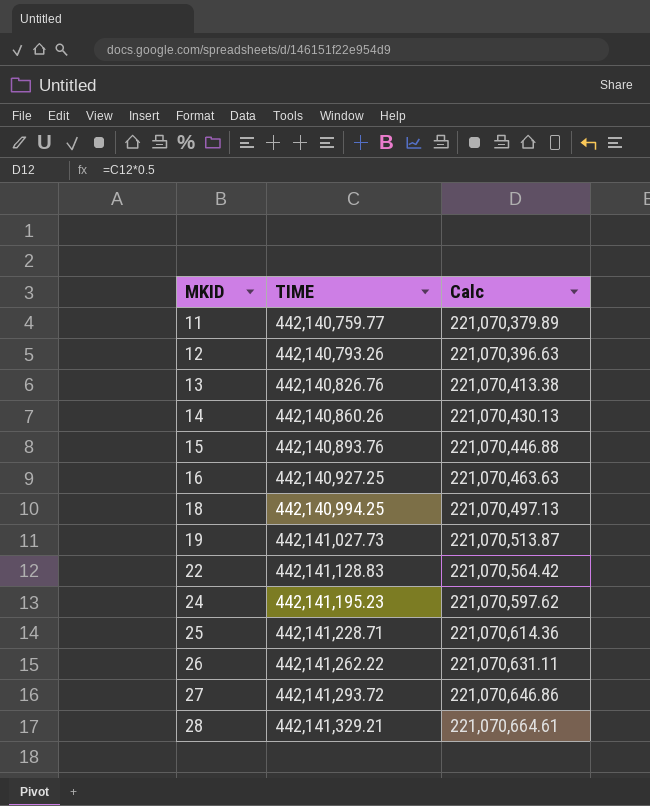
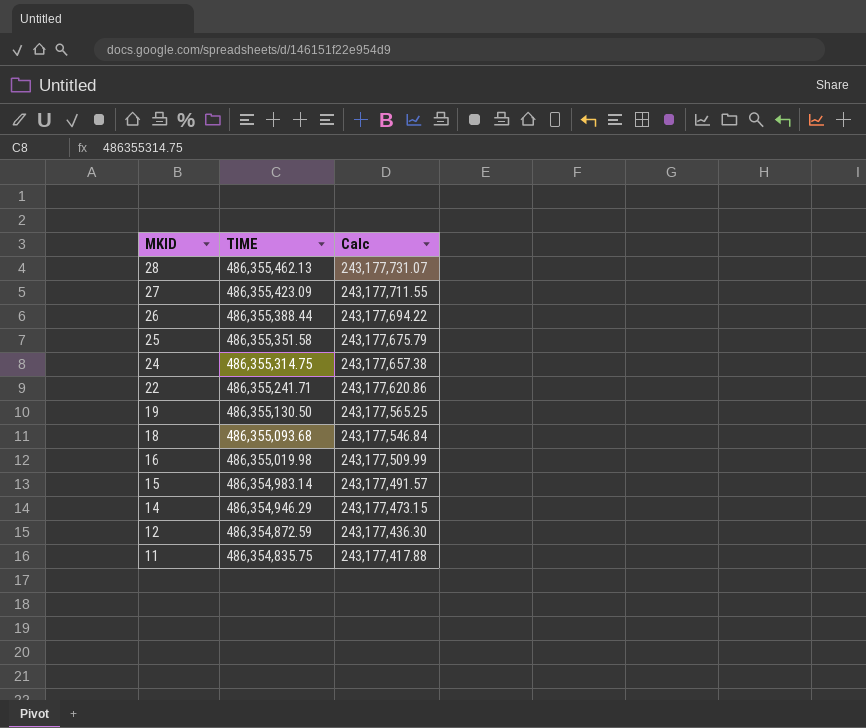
row order: MKID ascending -> MKID descending
row 13: 442,140,826.76 | 221,070,413.38 -> none
28 | TIME: 442,141,329.21 -> 486,355,462.13
28 | Calc: 221,070,664.61 -> 243,177,731.07
27 | TIME: 442,141,293.72 -> 486,355,423.09
27 | Calc: 221,070,646.86 -> 243,177,711.55
26 | TIME: 442,141,262.22 -> 486,355,388.44
26 | Calc: 221,070,631.11 -> 243,177,694.22
25 | TIME: 442,141,228.71 -> 486,355,351.58
25 | Calc: 221,070,614.36 -> 243,177,675.79
24 | TIME: 442,141,195.23 -> 486,355,314.75
24 | Calc: 221,070,597.62 -> 243,177,657.38
22 | TIME: 442,141,128.83 -> 486,355,241.71
22 | Calc: 221,070,564.42 -> 243,177,620.86
19 | TIME: 442,141,027.73 -> 486,355,130.50
19 | Calc: 221,070,513.87 -> 243,177,565.25
18 | TIME: 442,140,994.25 -> 486,355,093.68
18 | Calc: 221,070,497.13 -> 243,177,546.84
16 | TIME: 442,140,927.25 -> 486,355,019.98
16 | Calc: 221,070,463.63 -> 243,177,509.99
15 | TIME: 442,140,893.76 -> 486,354,983.14
15 | Calc: 221,070,446.88 -> 243,177,491.57
14 | TIME: 442,140,860.26 -> 486,354,946.29
14 | Calc: 221,070,430.13 -> 243,177,473.15
12 | TIME: 442,140,793.26 -> 486,354,872.59
12 | Calc: 221,070,396.63 -> 243,177,436.30
11 | TIME: 442,140,759.77 -> 486,354,835.75
11 | Calc: 221,070,379.89 -> 243,177,417.88

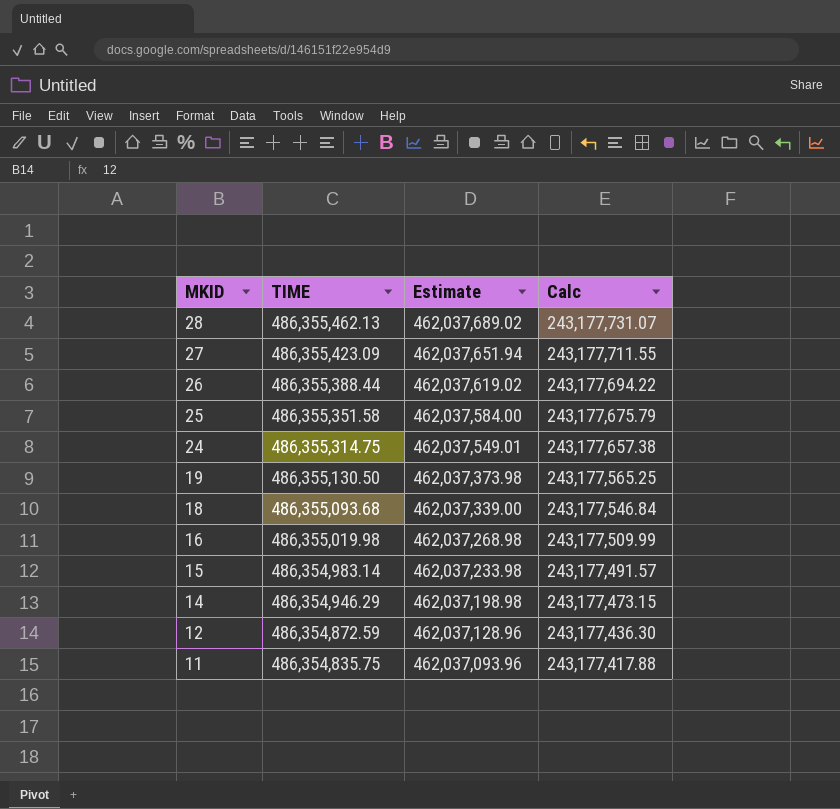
column Estimate | formula: none -> [TIME] * 0.95
row 22: 486,355,241.71 | 243,177,620.86 -> none

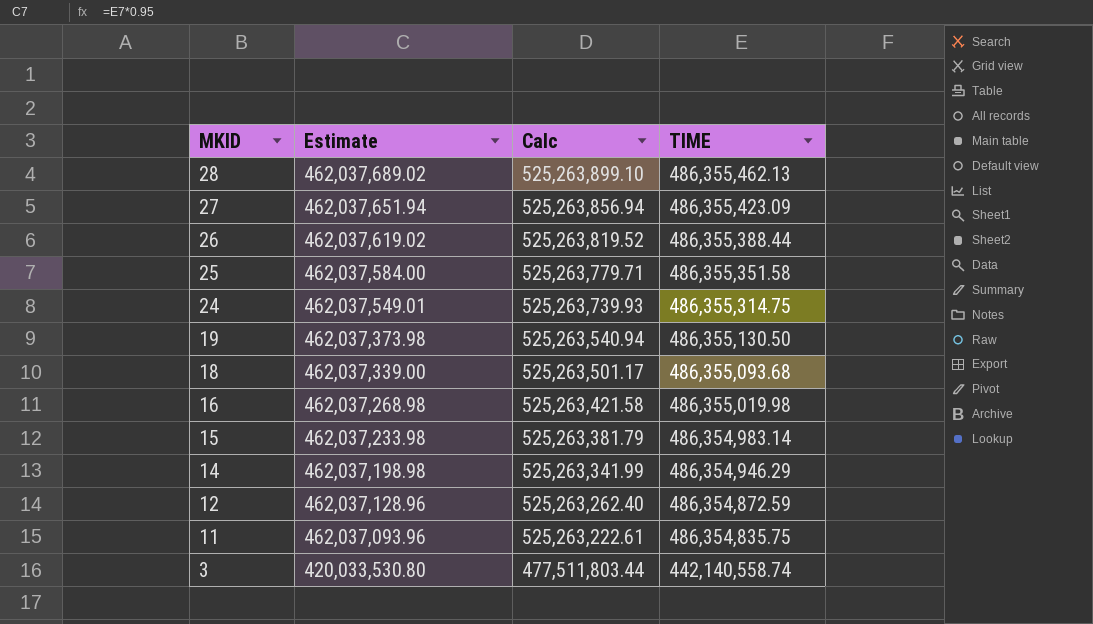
column Calc | formula: [TIME] * 0.5 -> [TIME] * 1.08
column TIME | position: 2 -> 4
row 3: none -> 420,033,530.80 | 477,511,803.44 | 442,140,558.74

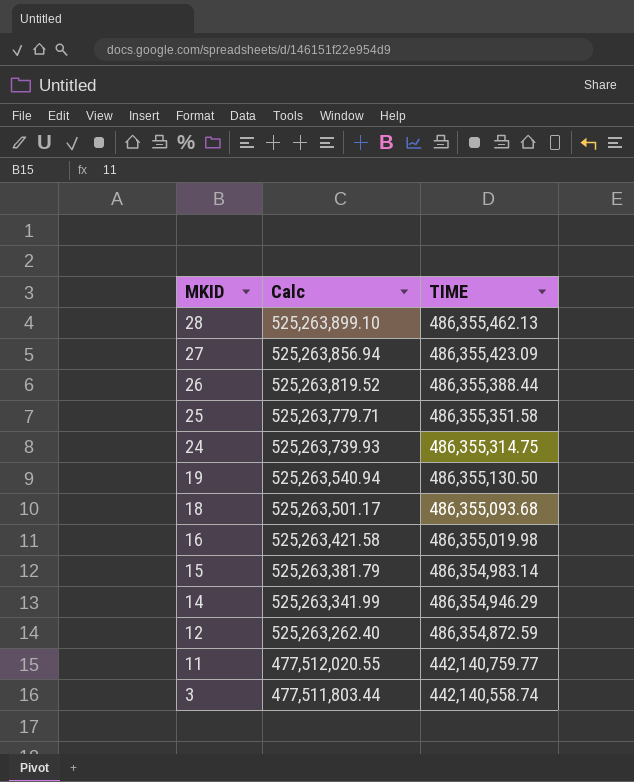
column Estimate | formula: [TIME] * 0.95 -> none
11 | Calc: 525,263,222.61 -> 477,512,020.55
11 | TIME: 486,354,835.75 -> 442,140,759.77

